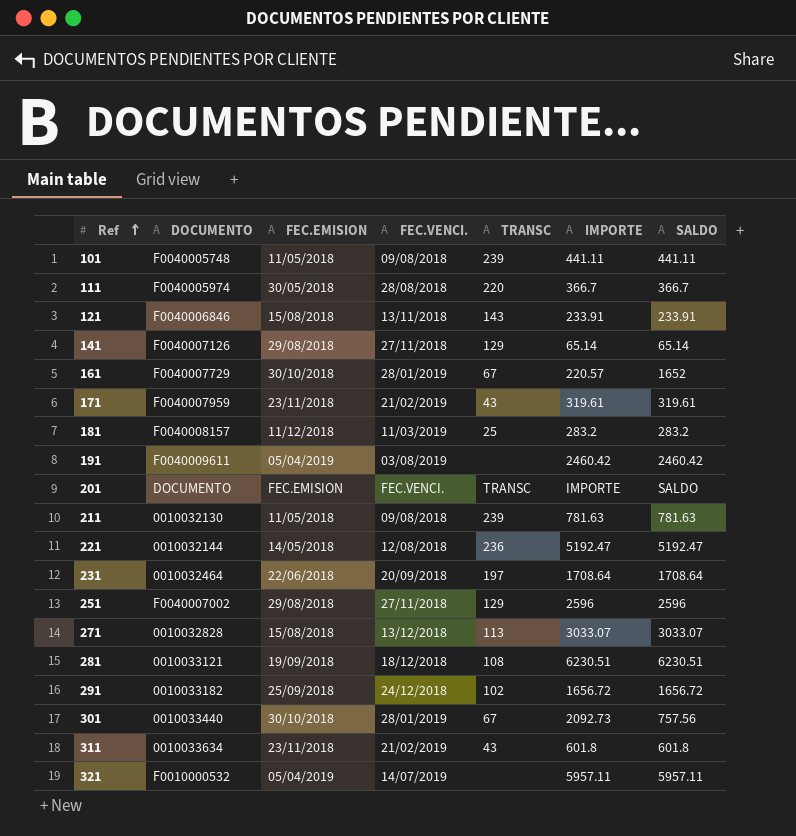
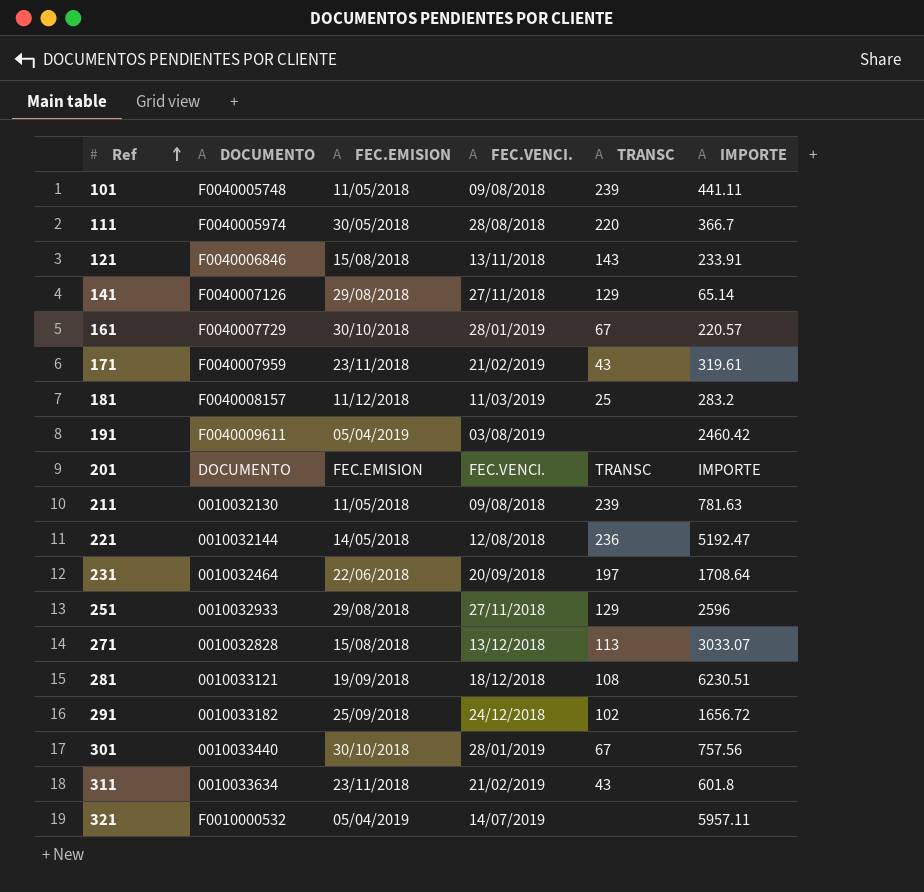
column SALDO | position: 7 -> none
251 | DOCUMENTO: F0040007002 -> 0010032933
301 | IMPORTE: 2092.73 -> 757.56

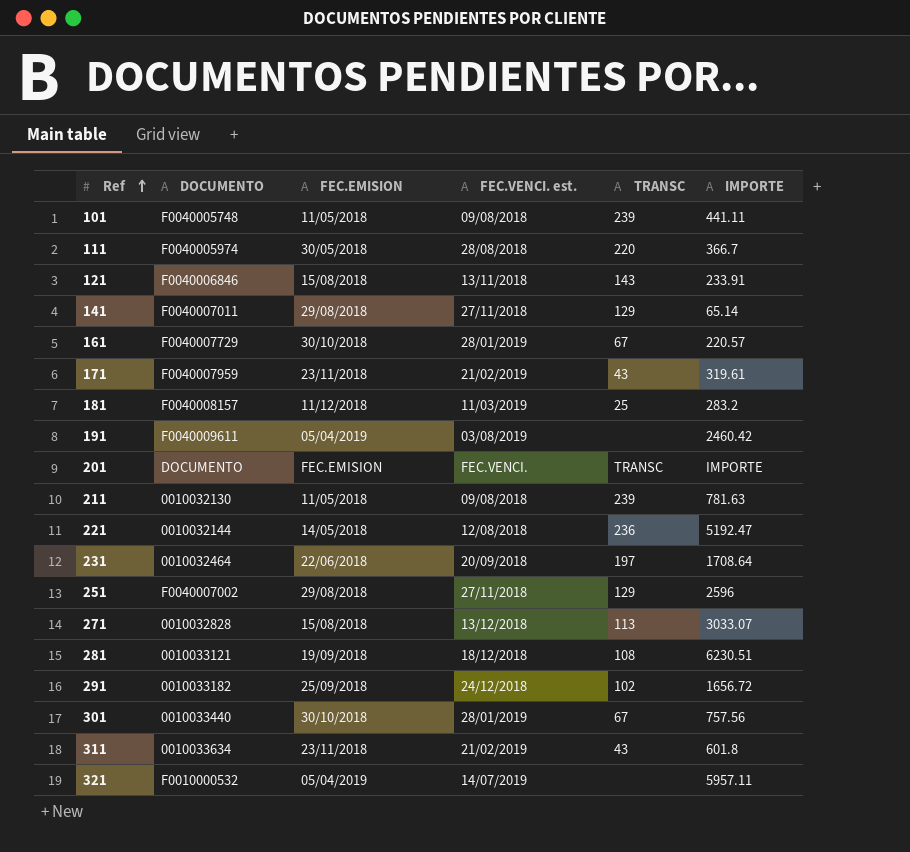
column name: FEC.VENCI. -> FEC.VENCI. est.
141 | DOCUMENTO: F0040007126 -> F0040007011
251 | DOCUMENTO: 0010032933 -> F0040007002

